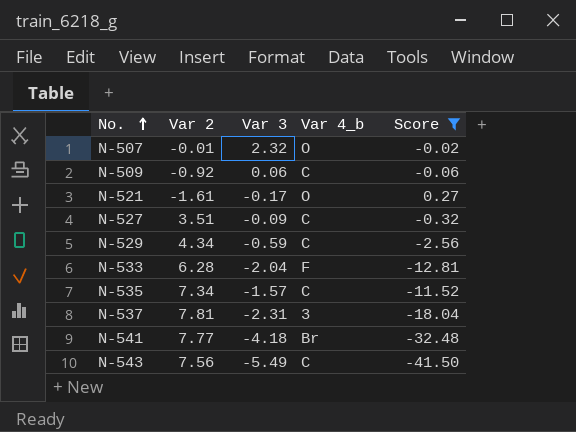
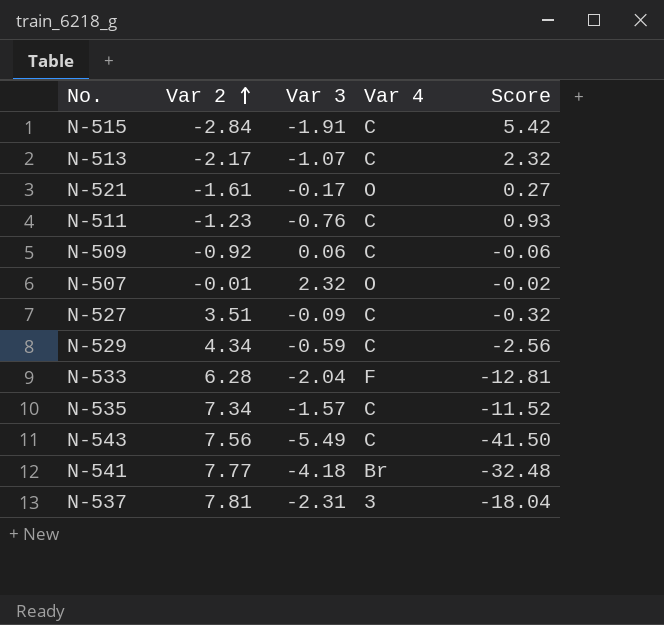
filter: Score <= 0.27 -> none
row order: No. ascending -> Var 2 ascending
column name: Var 4_b -> Var 4

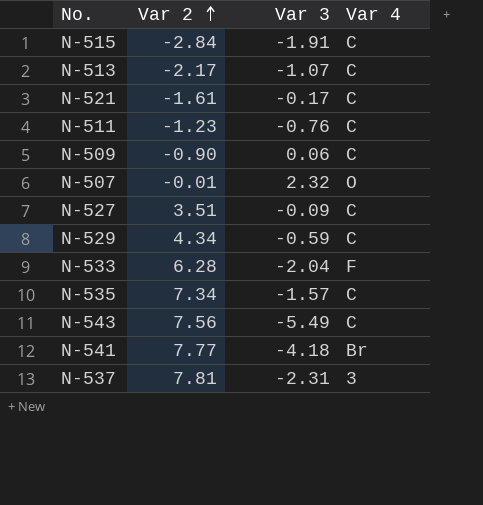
column Score | formula: [Var 2] * [Var 3] -> none
N-521 | Var 4: O -> C
N-509 | Var 2: -0.92 -> -0.90

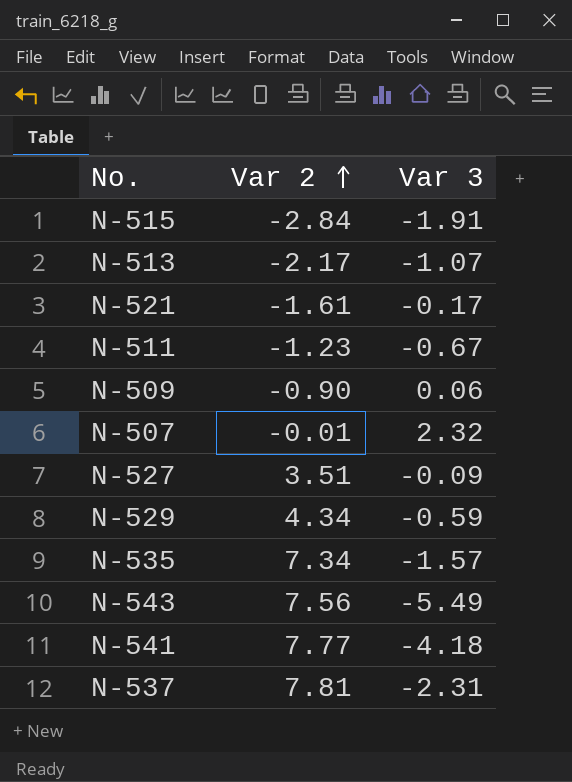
column Var 4 | position: 4 -> none
row N-533: 6.28 | -2.04 | F -> none
N-511 | Var 3: -0.76 -> -0.67

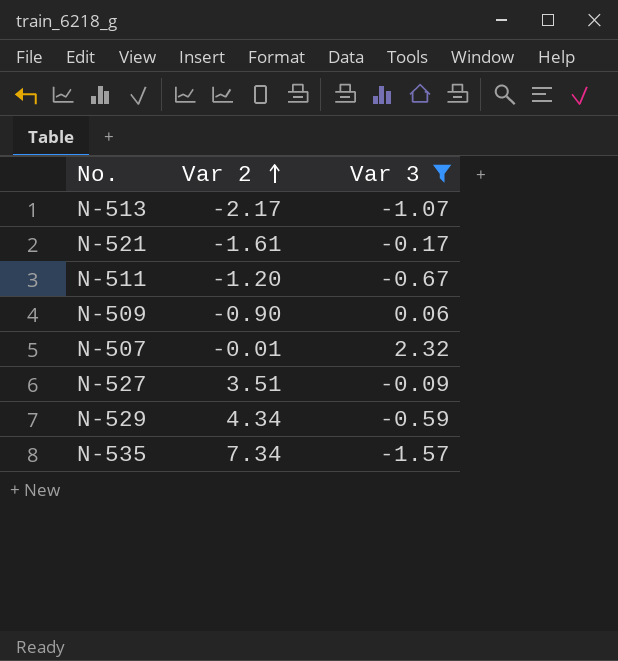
filter: none -> Var 3 >= -1.57
N-511 | Var 2: -1.23 -> -1.20

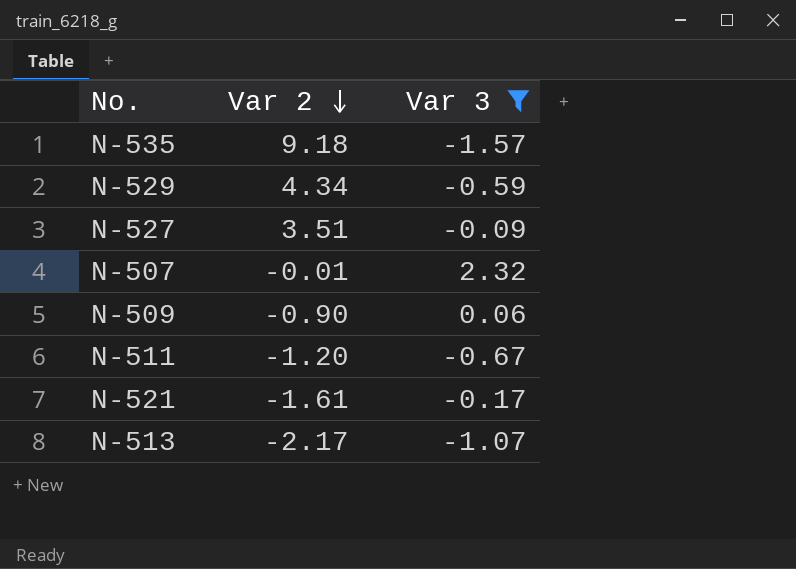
row order: Var 2 ascending -> Var 2 descending
N-535 | Var 2: 7.34 -> 9.18

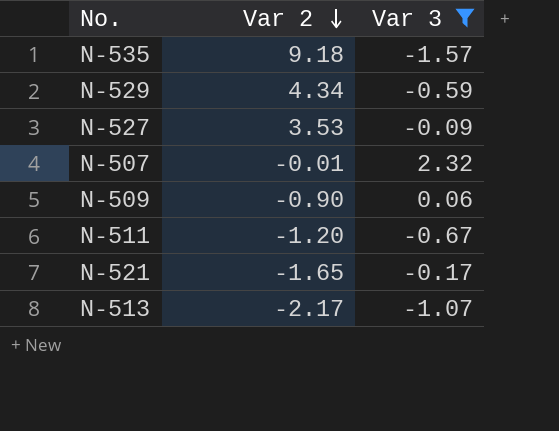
N-527 | Var 2: 3.51 -> 3.53
N-521 | Var 2: -1.61 -> -1.65

